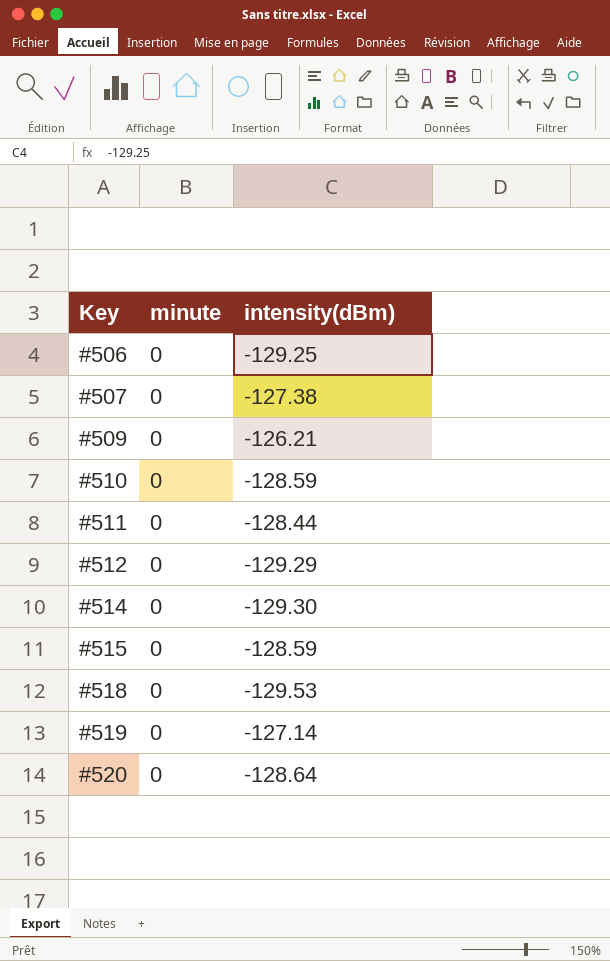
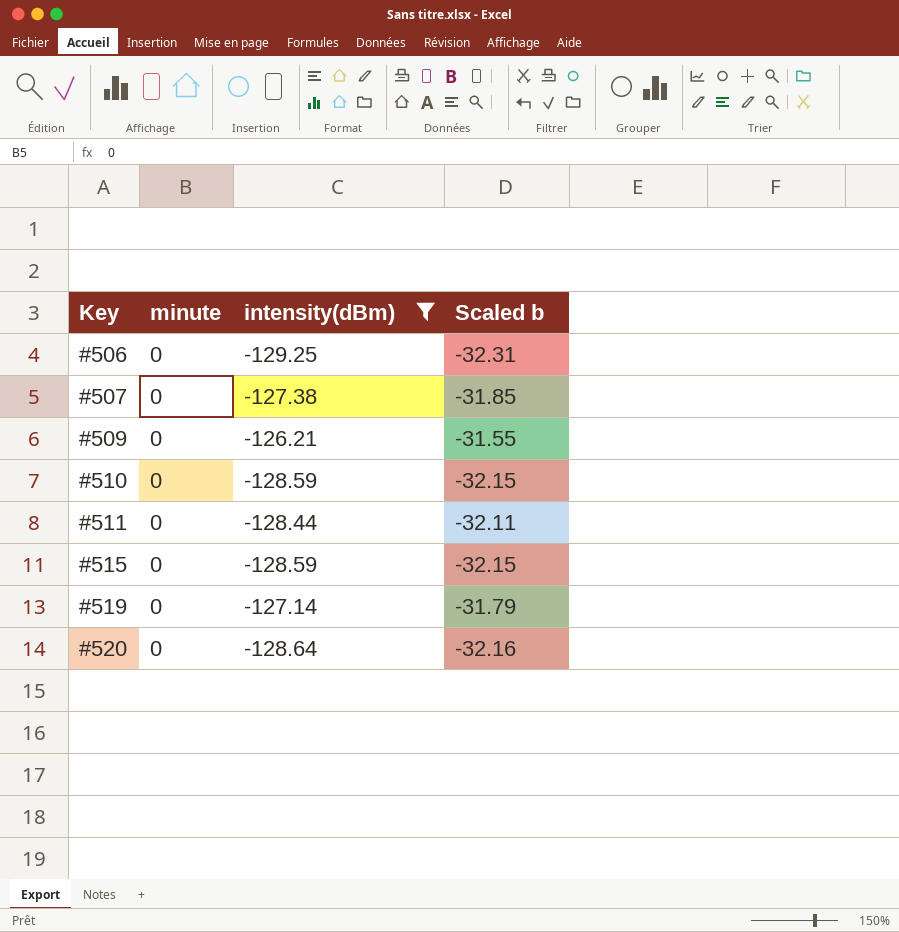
filter: none -> intensity(dBm) >= -129.25
column Scaled b | formula: none -> [intensity(dBm)] * 0.25

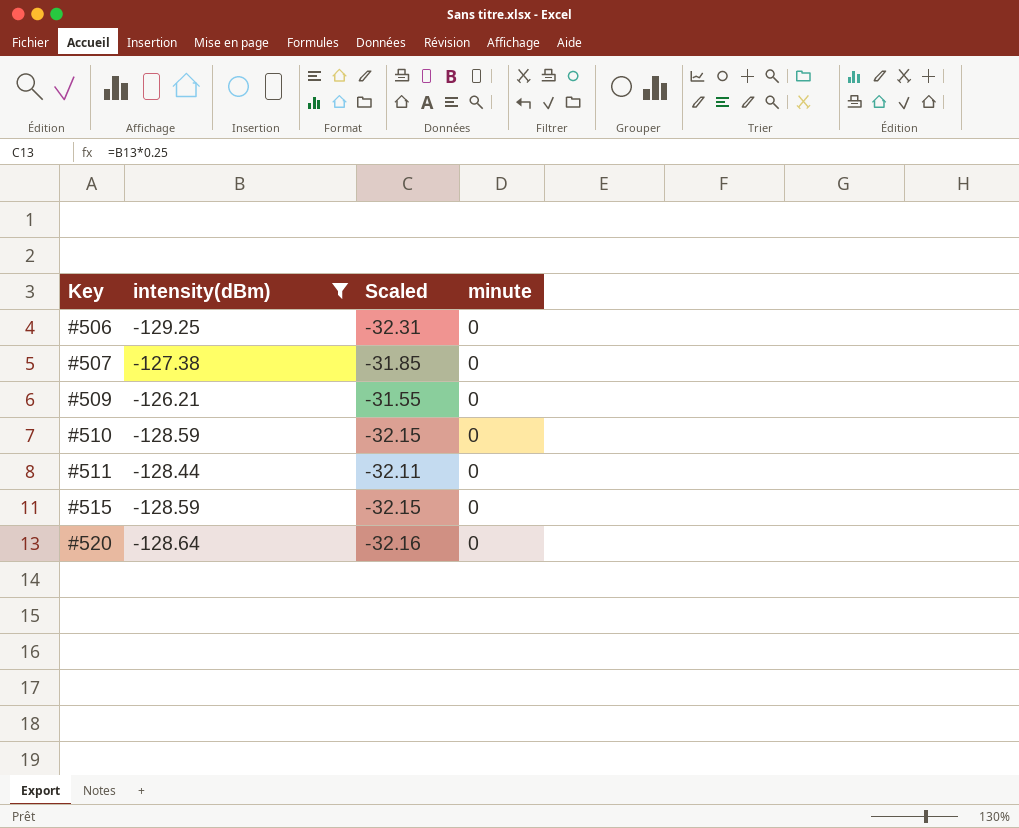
column name: Scaled b -> Scaled
column minute | position: 2 -> 4
row #519: 0 | -127.14 | -31.79 -> none

